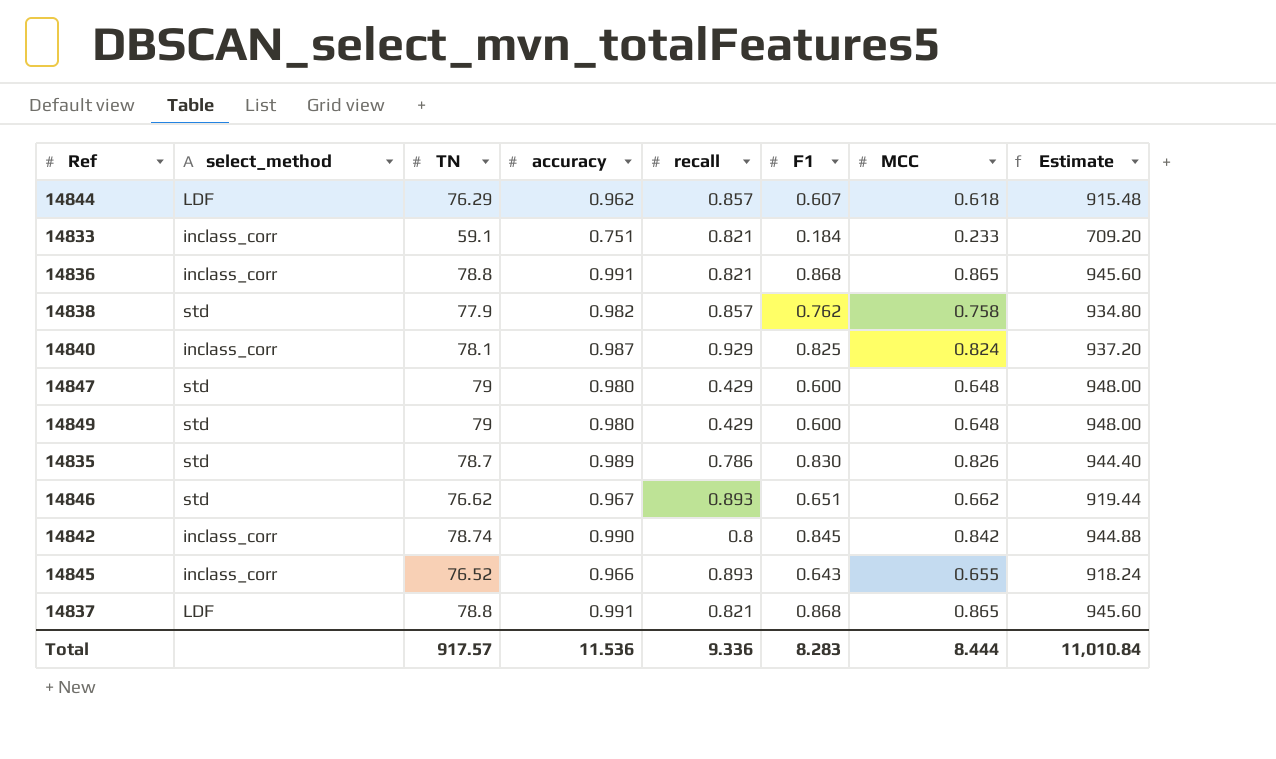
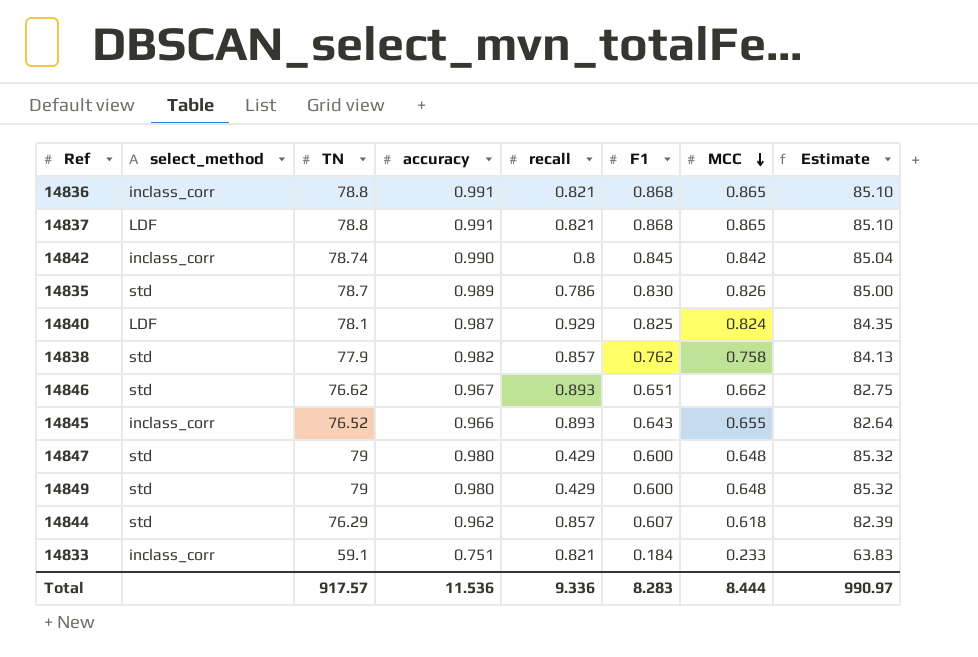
row order: none -> MCC descending
column Estimate | formula: [TN] * 12 -> [TN] * 1.08
14840 | select_method: inclass_corr -> LDF
14844 | select_method: LDF -> std
Total | Estimate: 11,010.84 -> 990.97

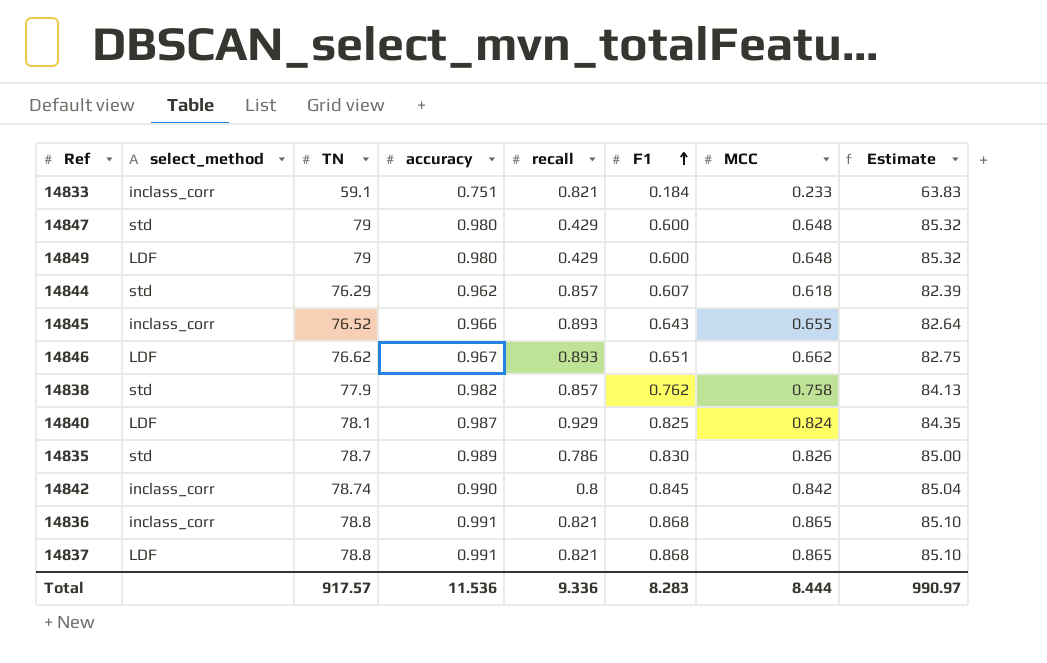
row order: MCC descending -> F1 ascending
14849 | select_method: std -> LDF
14846 | select_method: std -> LDF

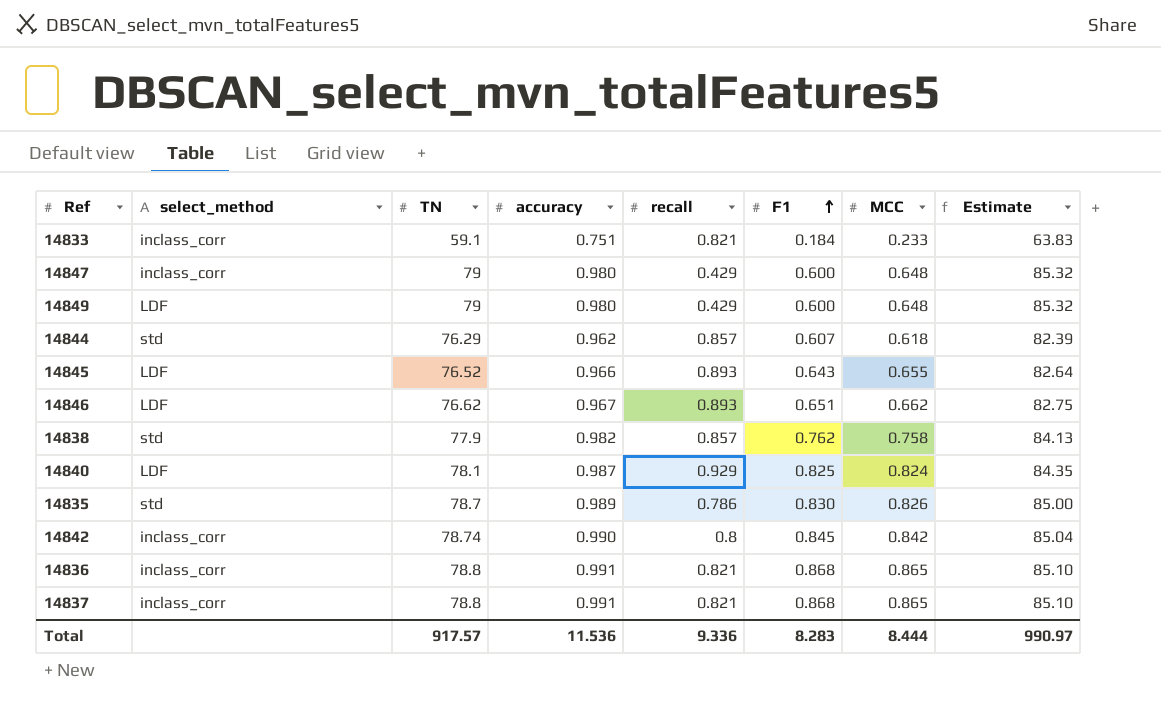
14847 | select_method: std -> inclass_corr
14845 | select_method: inclass_corr -> LDF
14837 | select_method: LDF -> inclass_corr

